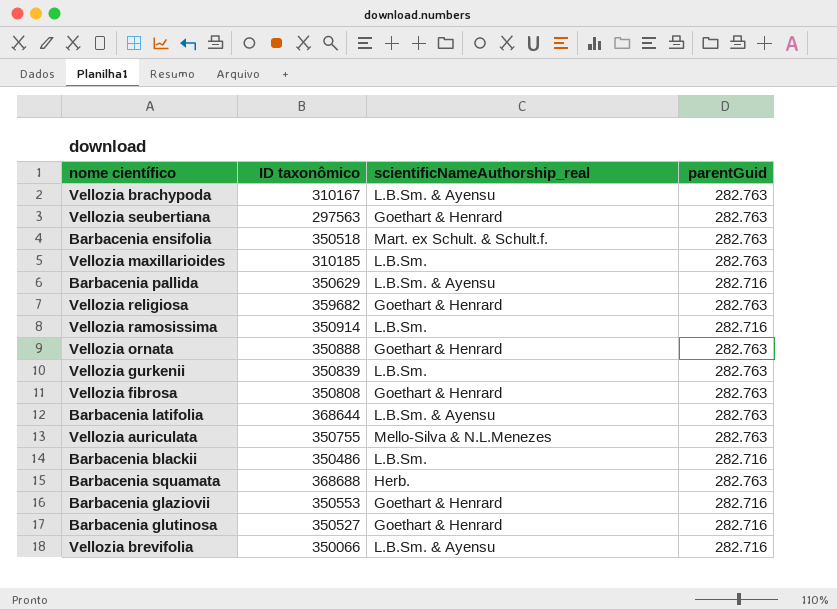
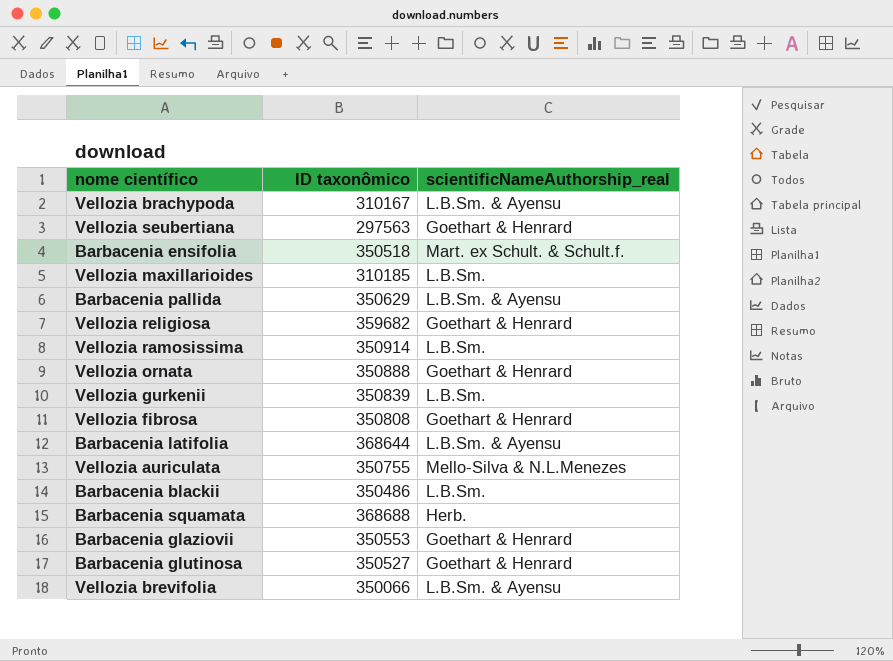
column parentGuid | position: 4 -> none

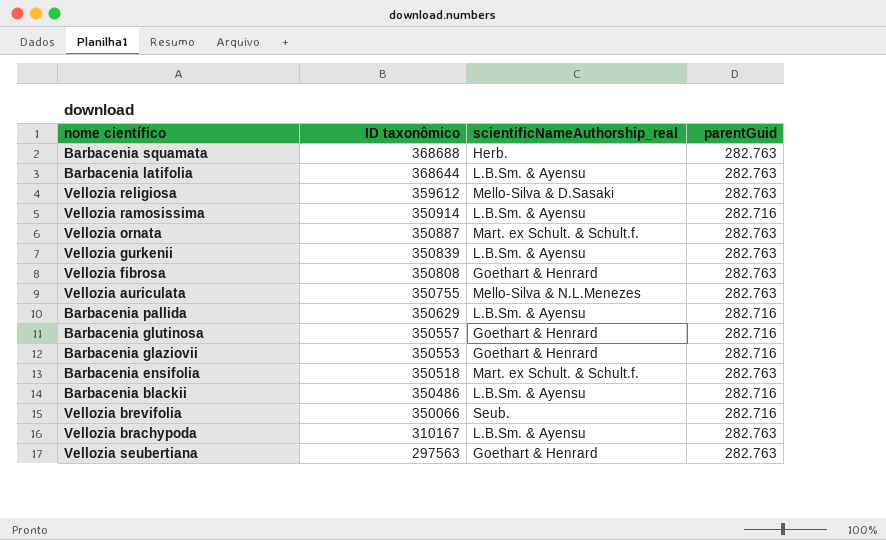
row order: none -> ID taxonômico descending
column parentGuid | position: none -> 4
row Vellozia maxillarioides: 310185 | L.B.Sm. -> none
Vellozia religiosa | ID taxonômico: 359682 -> 359612
Vellozia religiosa | scientificNameAuthorship_real: Goethart & Henrard -> Mello-Silva & D.Sasaki
Vellozia ramosissima | scientificNameAuthorship_real: L.B.Sm. -> L.B.Sm. & Ayensu
Vellozia ornata | ID taxonômico: 350888 -> 350887
Vellozia ornata | scientificNameAuthorship_real: Goethart & Henrard -> Mart. ex Schult. & Schult.f.
Vellozia gurkenii | scientificNameAuthorship_real: L.B.Sm. -> L.B.Sm. & Ayensu
Barbacenia glutinosa | ID taxonômico: 350527 -> 350557
Barbacenia blackii | scientificNameAuthorship_real: L.B.Sm. -> L.B.Sm. & Ayensu
Vellozia brevifolia | scientificNameAuthorship_real: L.B.Sm. & Ayensu -> Seub.

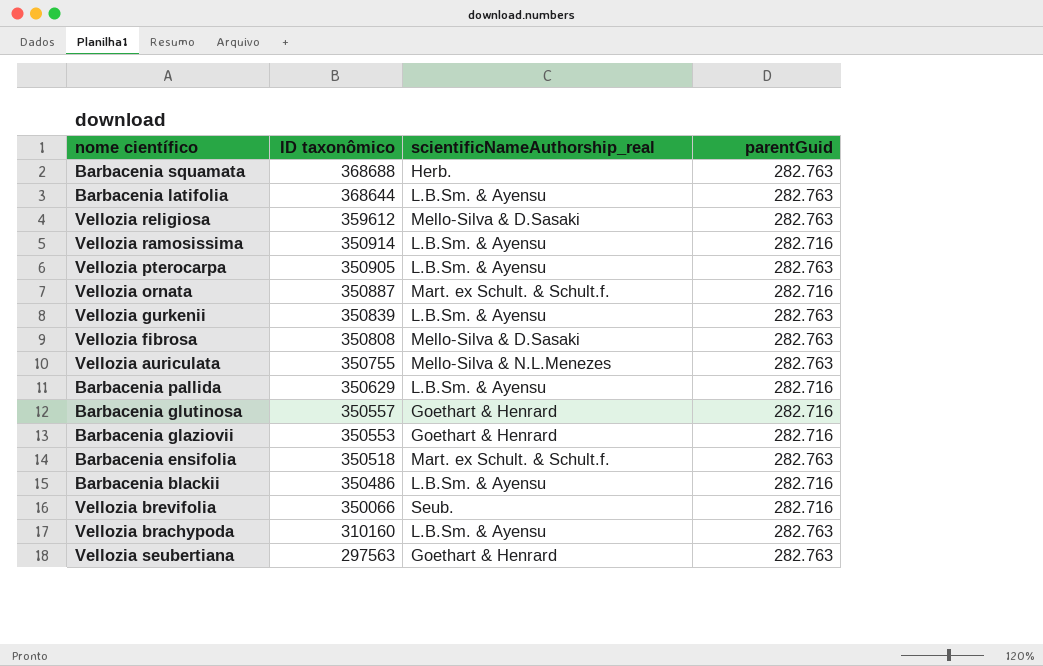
row Vellozia pterocarpa: none -> 350905 | L.B.Sm. & Ayensu | 282.763
Vellozia ornata | parentGuid: 282.763 -> 282.716
Vellozia fibrosa | scientificNameAuthorship_real: Goethart & Henrard -> Mello-Silva & D.Sasaki
Vellozia brachypoda | ID taxonômico: 310167 -> 310160

